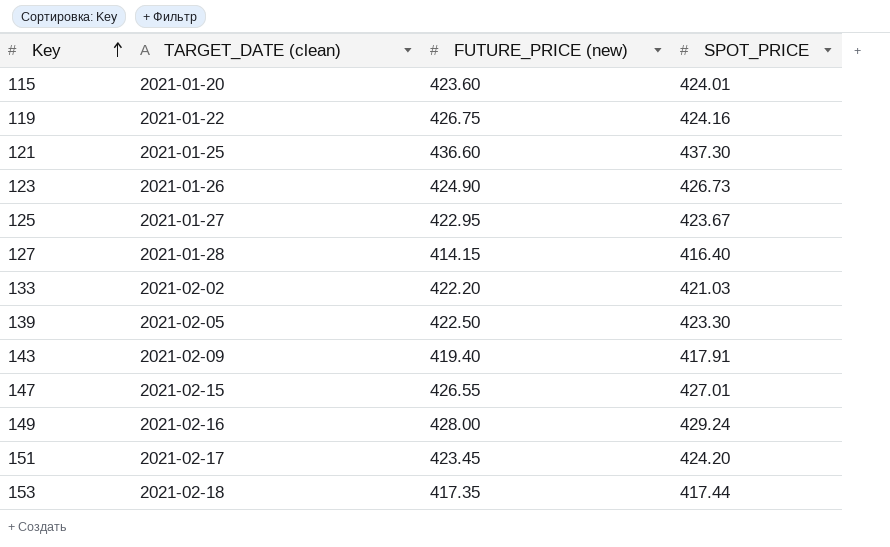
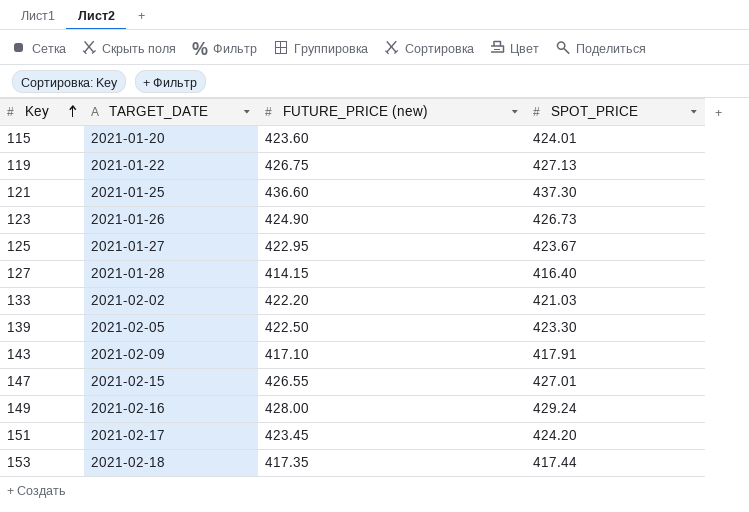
column name: TARGET_DATE (clean) -> TARGET_DATE
119 | SPOT_PRICE: 424.16 -> 427.13
143 | FUTURE_PRICE (new): 419.40 -> 417.10

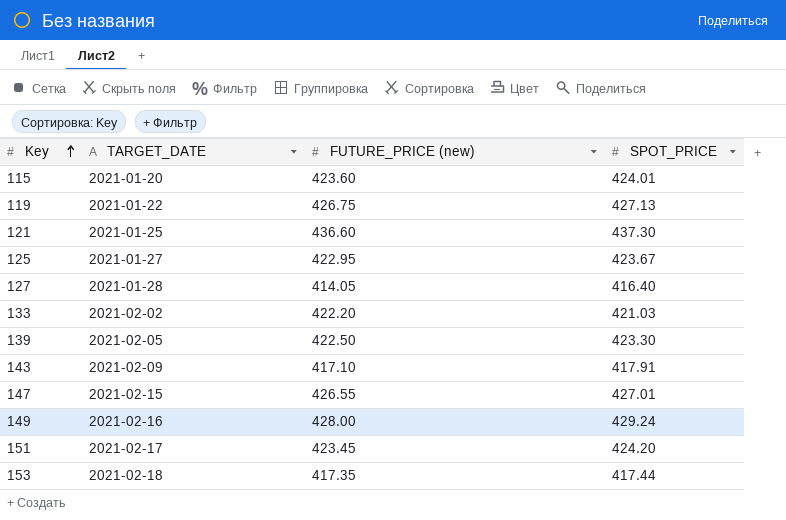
row 123: 2021-01-26 | 424.90 | 426.73 -> none
127 | FUTURE_PRICE (new): 414.15 -> 414.05

